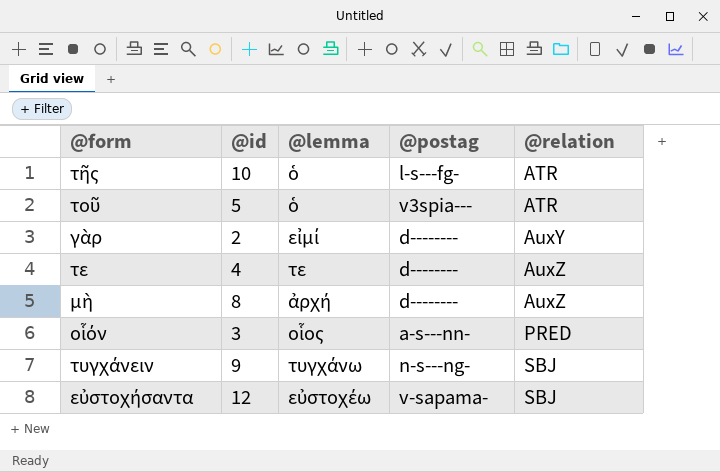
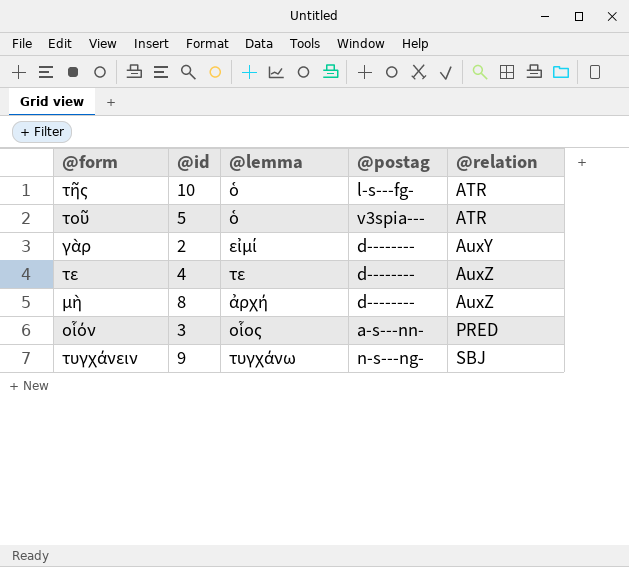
row εὐστοχήσαντα: 12 | εὐστοχέω | v-sapama- | SBJ -> none

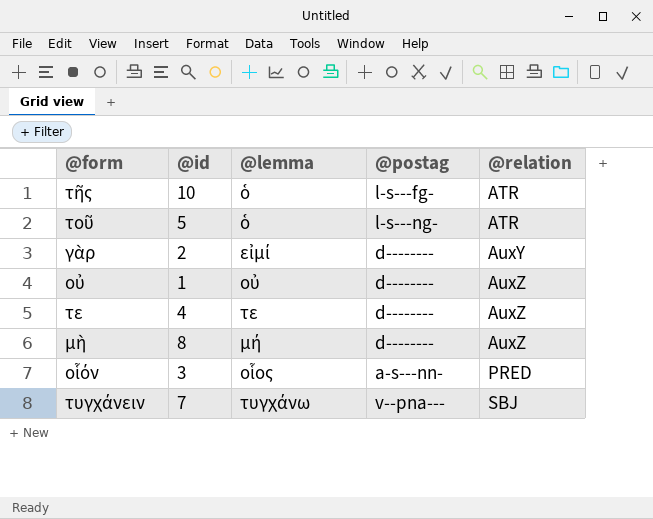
τοῦ | @postag: v3spia--- -> l-s---ng-
row οὐ: none -> 1 | οὐ | d-------- | AuxZ
μὴ | @lemma: ἀρχή -> μή
τυγχάνειν | @id: 9 -> 7
τυγχάνειν | @postag: n-s---ng- -> v--pna---

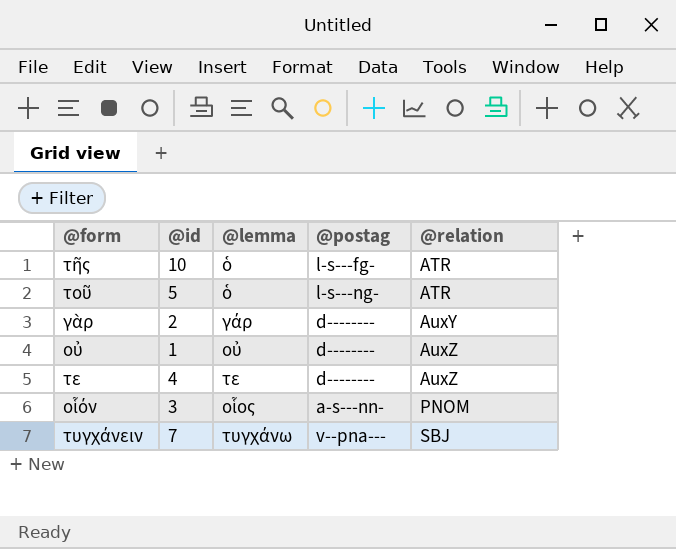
row μὴ: 8 | μή | d-------- | AuxZ -> none
γὰρ | @lemma: εἰμί -> γάρ
οἷόν | @relation: PRED -> PNOM

